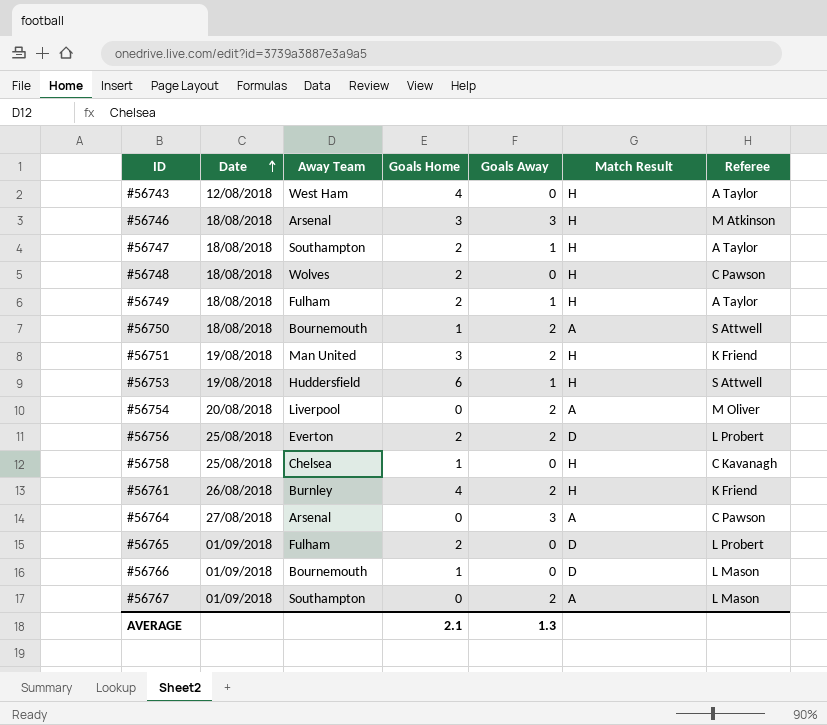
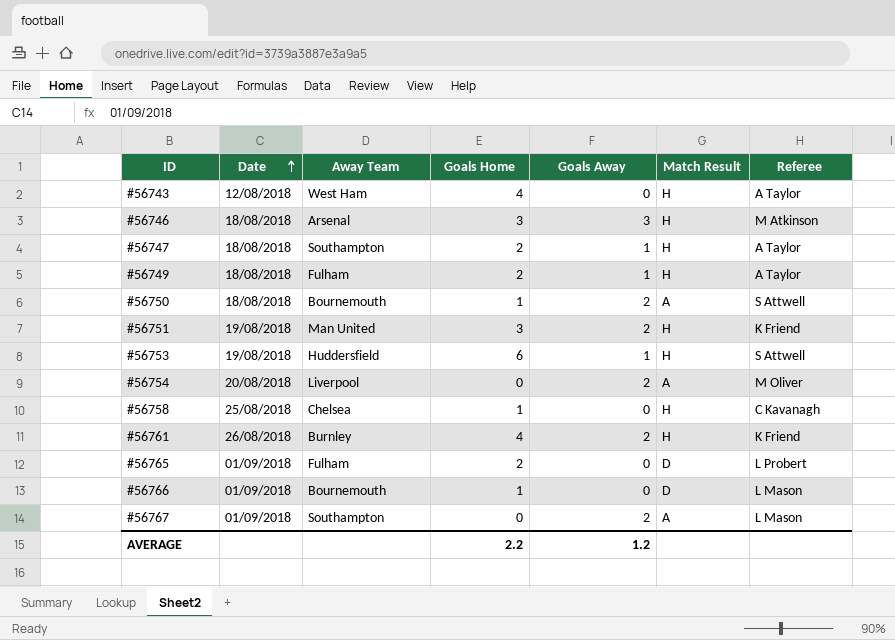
row #56748: 18/08/2018 | Wolves | 2 | 0 | H | C Pawson -> none
row #56756: 25/08/2018 | Everton | 2 | 2 | D | L Probert -> none
row #56764: 27/08/2018 | Arsenal | 0 | 3 | A | C Pawson -> none
AVERAGE | Goals Home: 2.1 -> 2.2
AVERAGE | Goals Away: 1.3 -> 1.2

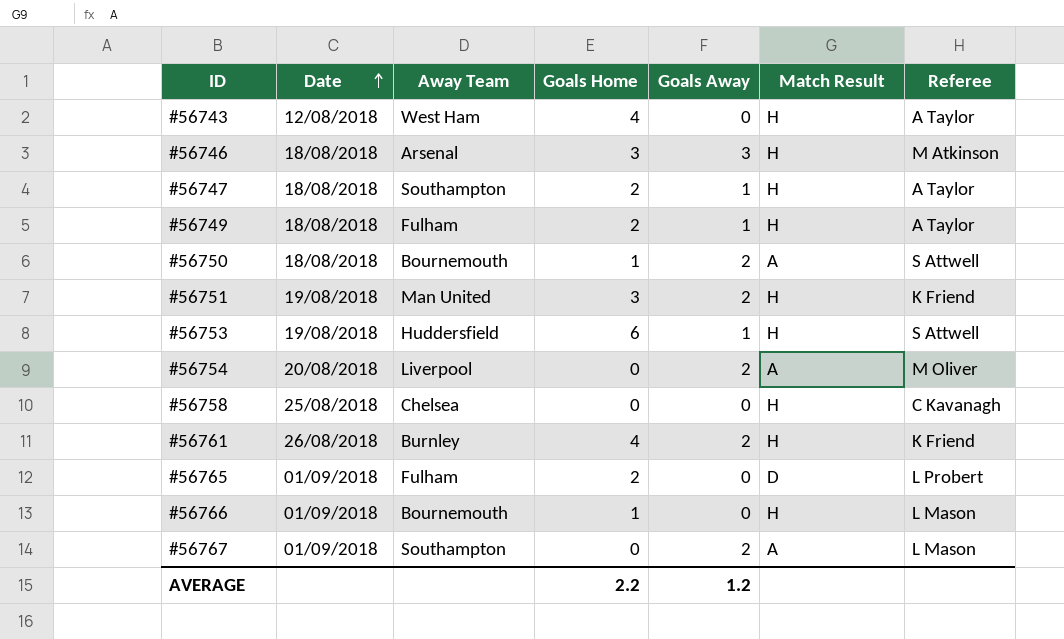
#56758 | Goals Home: 1 -> 0
#56766 | Match Result: D -> H

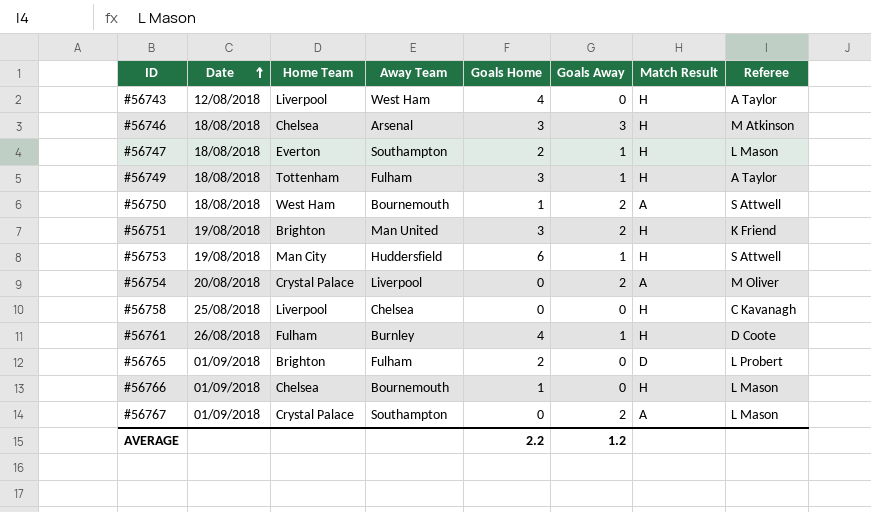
column Home Team | position: none -> 3
#56747 | Referee: A Taylor -> L Mason
#56749 | Goals Home: 2 -> 3
#56761 | Goals Away: 2 -> 1
#56761 | Referee: K Friend -> D Coote

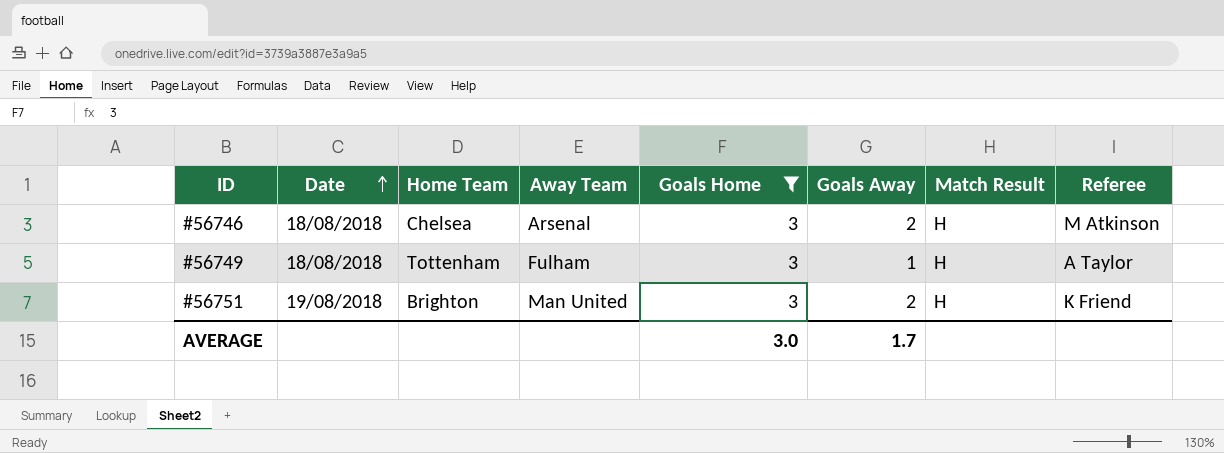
filter: none -> Goals Home = 3
#56746 | Goals Away: 3 -> 2
AVERAGE | Goals Home: 2.2 -> 3.0
AVERAGE | Goals Away: 1.2 -> 1.7

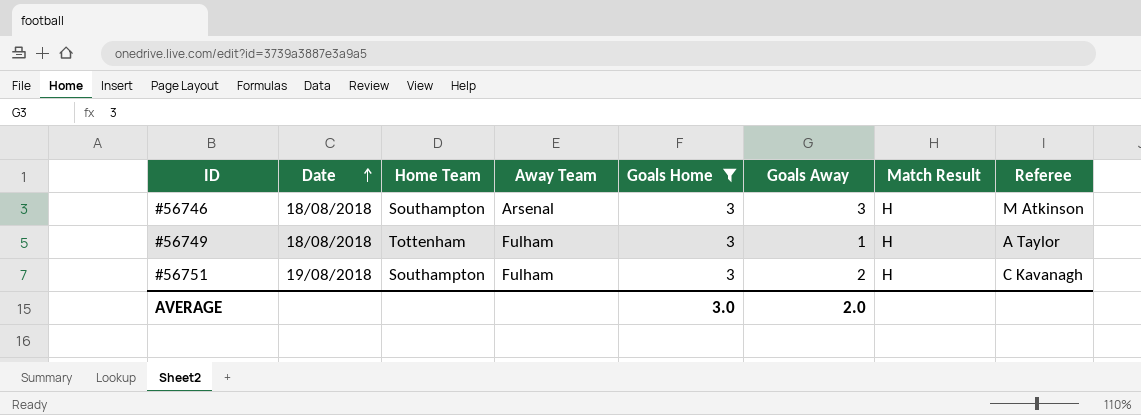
#56746 | Home Team: Chelsea -> Southampton
#56746 | Goals Away: 2 -> 3
#56751 | Home Team: Brighton -> Southampton
#56751 | Away Team: Man United -> Fulham
#56751 | Referee: K Friend -> C Kavanagh
AVERAGE | Goals Away: 1.7 -> 2.0

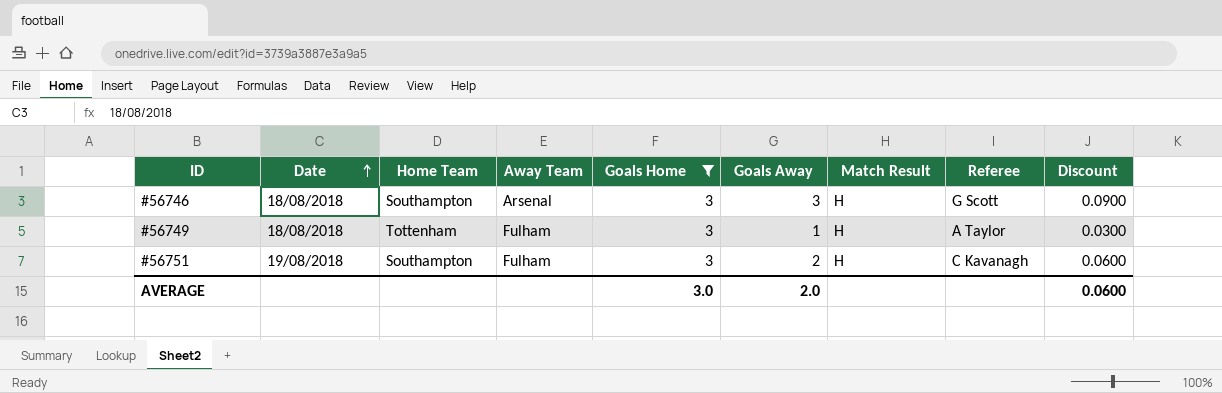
column Discount | formula: none -> [Goals Away] * 0.03
#56746 | Referee: M Atkinson -> G Scott

